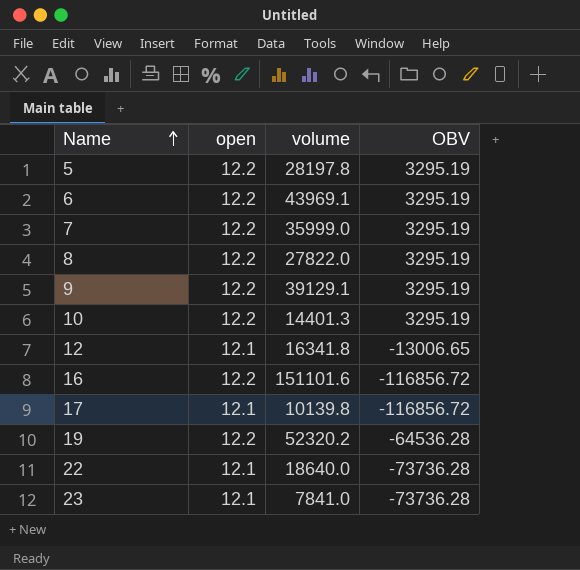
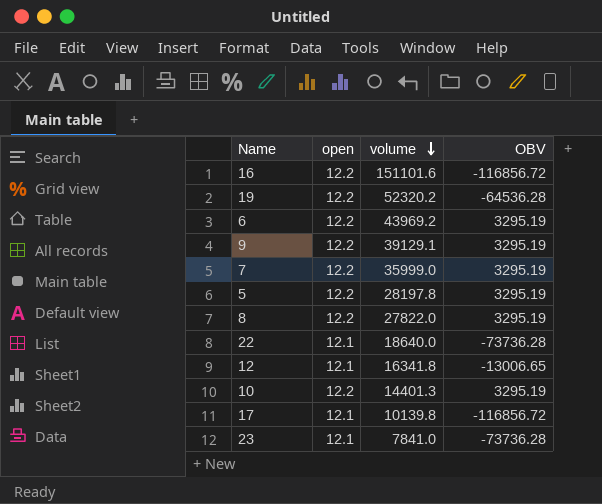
row order: Name ascending -> volume descending
6 | volume: 43969.1 -> 43969.2

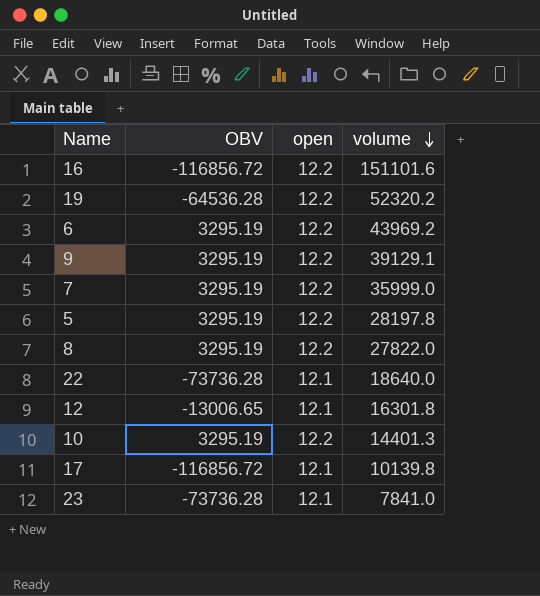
column OBV | position: 4 -> 2
12 | volume: 16341.8 -> 16301.8

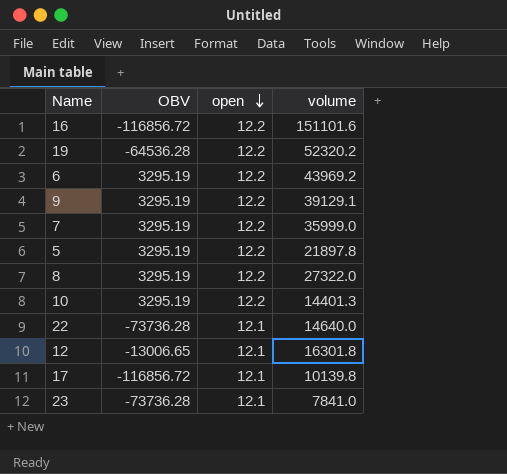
row order: volume descending -> open descending
5 | volume: 28197.8 -> 21897.8
8 | volume: 27822.0 -> 27322.0
22 | volume: 18640.0 -> 14640.0

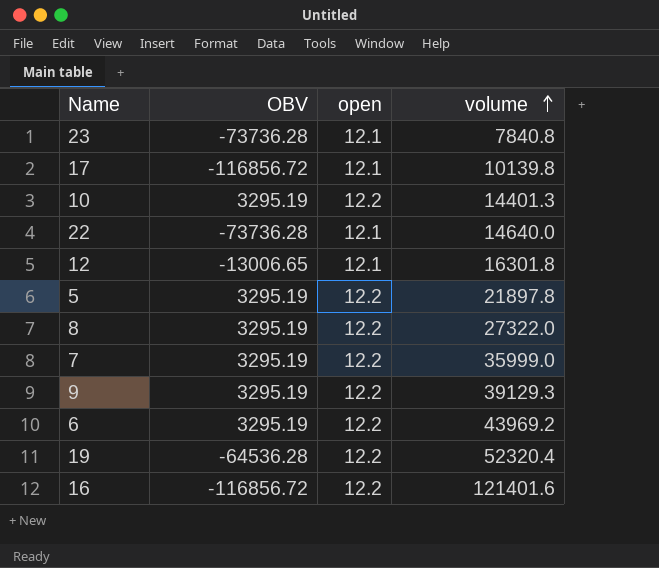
row order: open descending -> volume ascending
23 | volume: 7841.0 -> 7840.8
9 | volume: 39129.1 -> 39129.3
19 | volume: 52320.2 -> 52320.4
16 | volume: 151101.6 -> 121401.6

